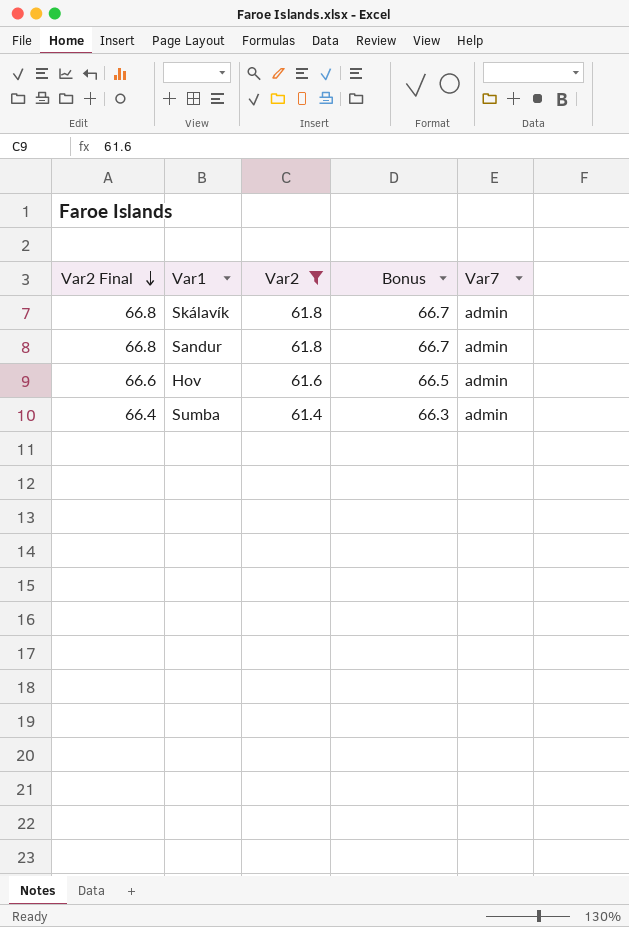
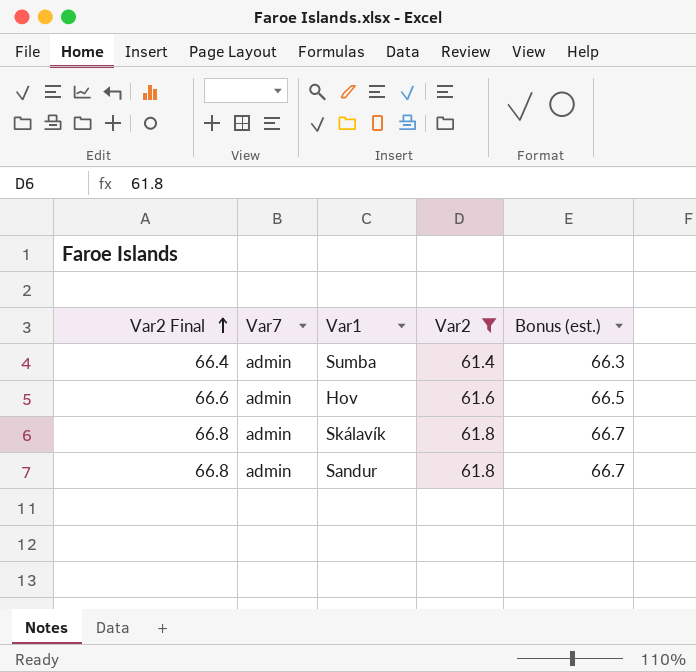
row order: Var2 Final descending -> Var2 Final ascending
column Var7 | position: 5 -> 2
column name: Bonus -> Bonus (est.)

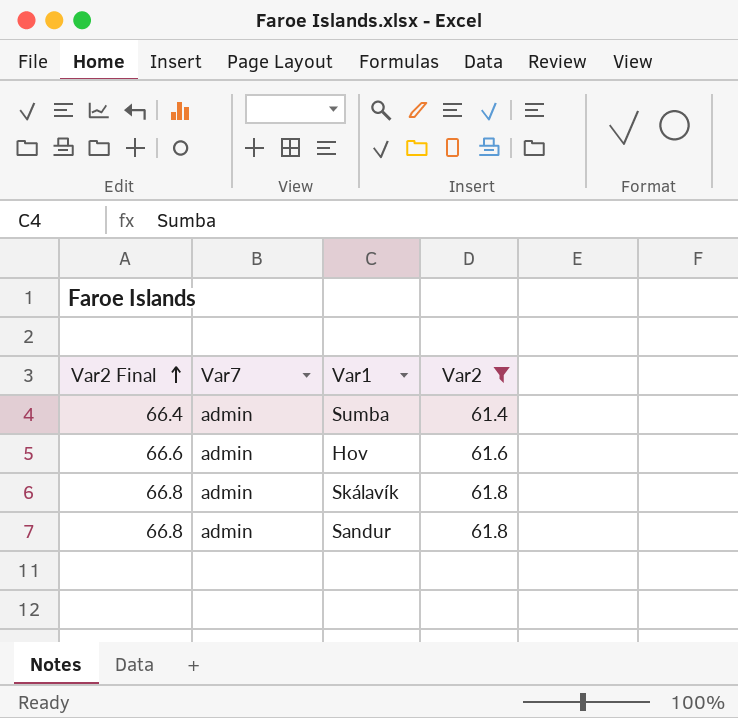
column Bonus (est.) | formula: [Var2] * 1.08 -> none

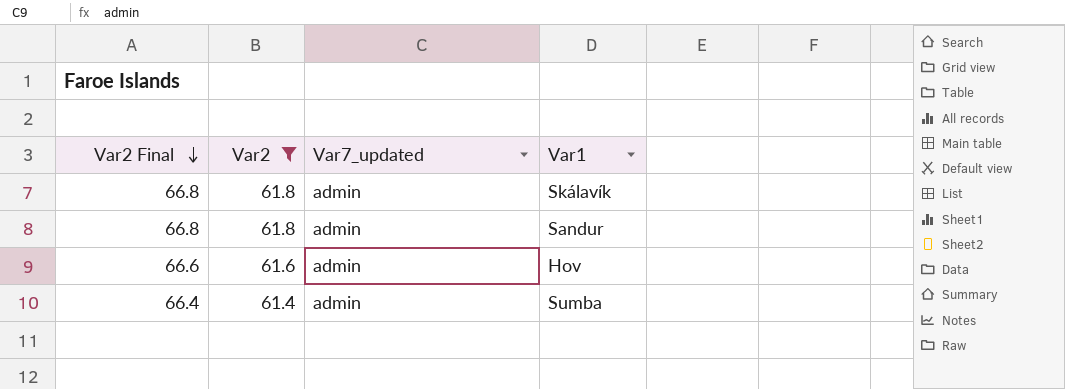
row order: Var2 Final ascending -> Var2 Final descending
column Var2 | position: 4 -> 2
column name: Var7 -> Var7_updated

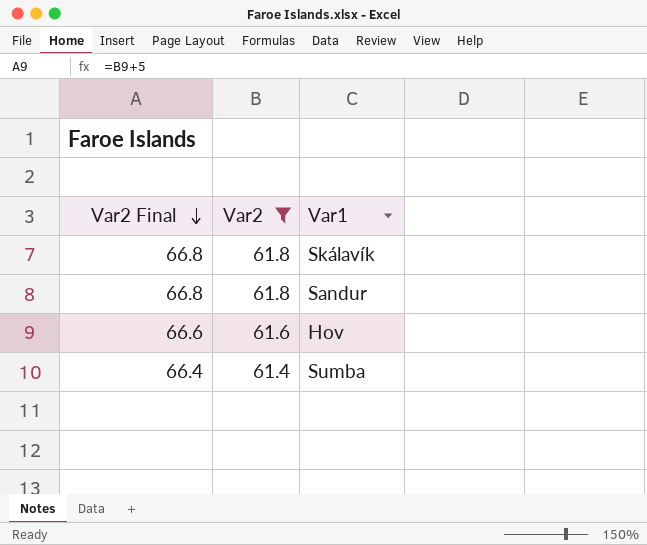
column Var7_updated | position: 3 -> none

